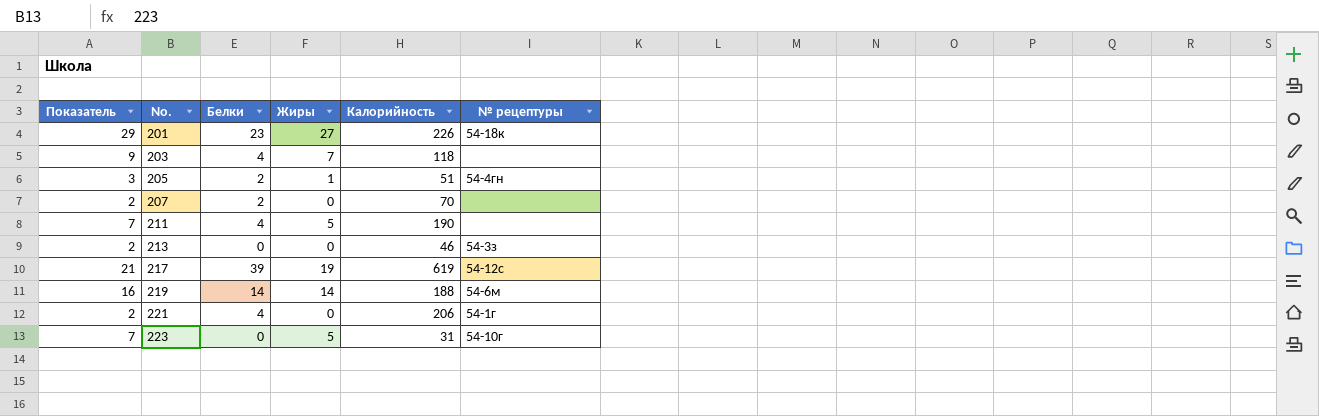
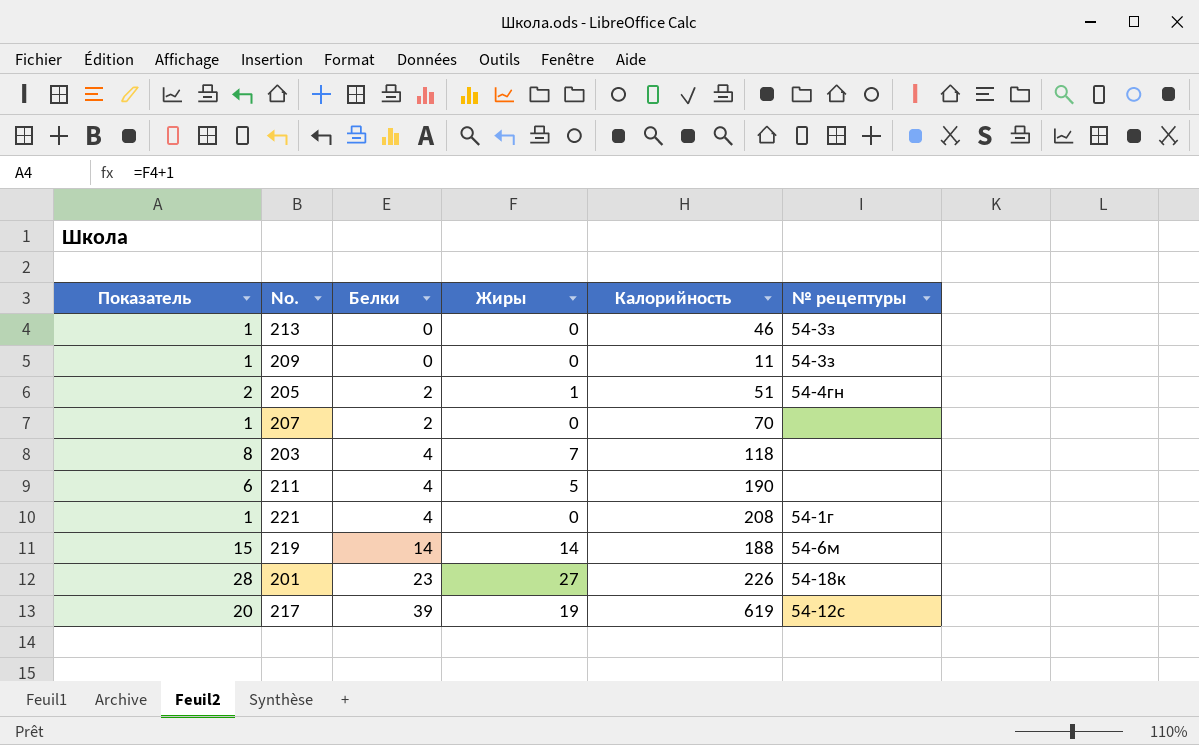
row order: No. ascending -> Белки ascending
column Показатель | formula: [Жиры] + 2 -> [Жиры] + 1
row 223: 7 | 0 | 5 | 31 | 54-10г -> none
row 209: none -> 1 | 0 | 0 | 11 | 54-3з
221 | Калорийность: 206 -> 208

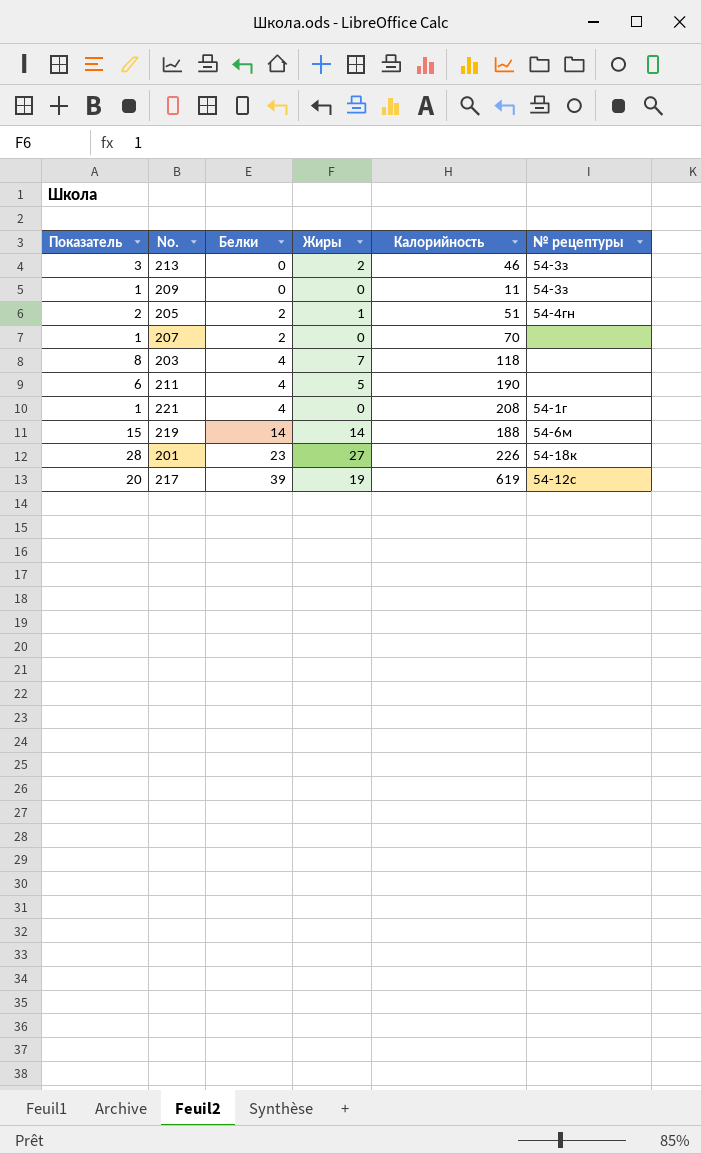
213 | Показатель: 1 -> 3
213 | Жиры: 0 -> 2

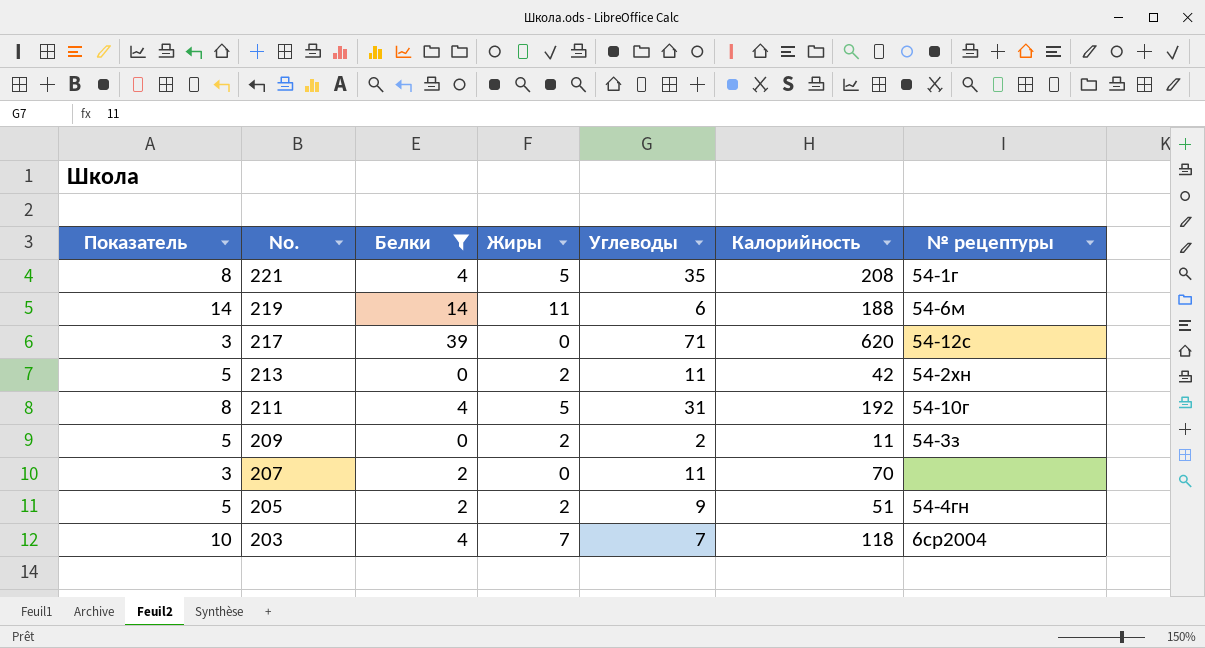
filter: none -> Белки != 23
row order: Белки ascending -> No. descending
column Показатель | formula: [Жиры] + 1 -> [Жиры] + 3
column Углеводы | position: none -> 5
221 | Жиры: 0 -> 5
219 | Жиры: 14 -> 11
217 | Жиры: 19 -> 0
217 | Калорийность: 619 -> 620
213 | Калорийность: 46 -> 42
213 | № рецептуры: 54-3з -> 54-2хн
211 | Калорийность: 190 -> 192
211 | № рецептуры: none -> 54-10г
209 | Жиры: 0 -> 2
205 | Жиры: 1 -> 2
203 | № рецептуры: none -> 6ср2004

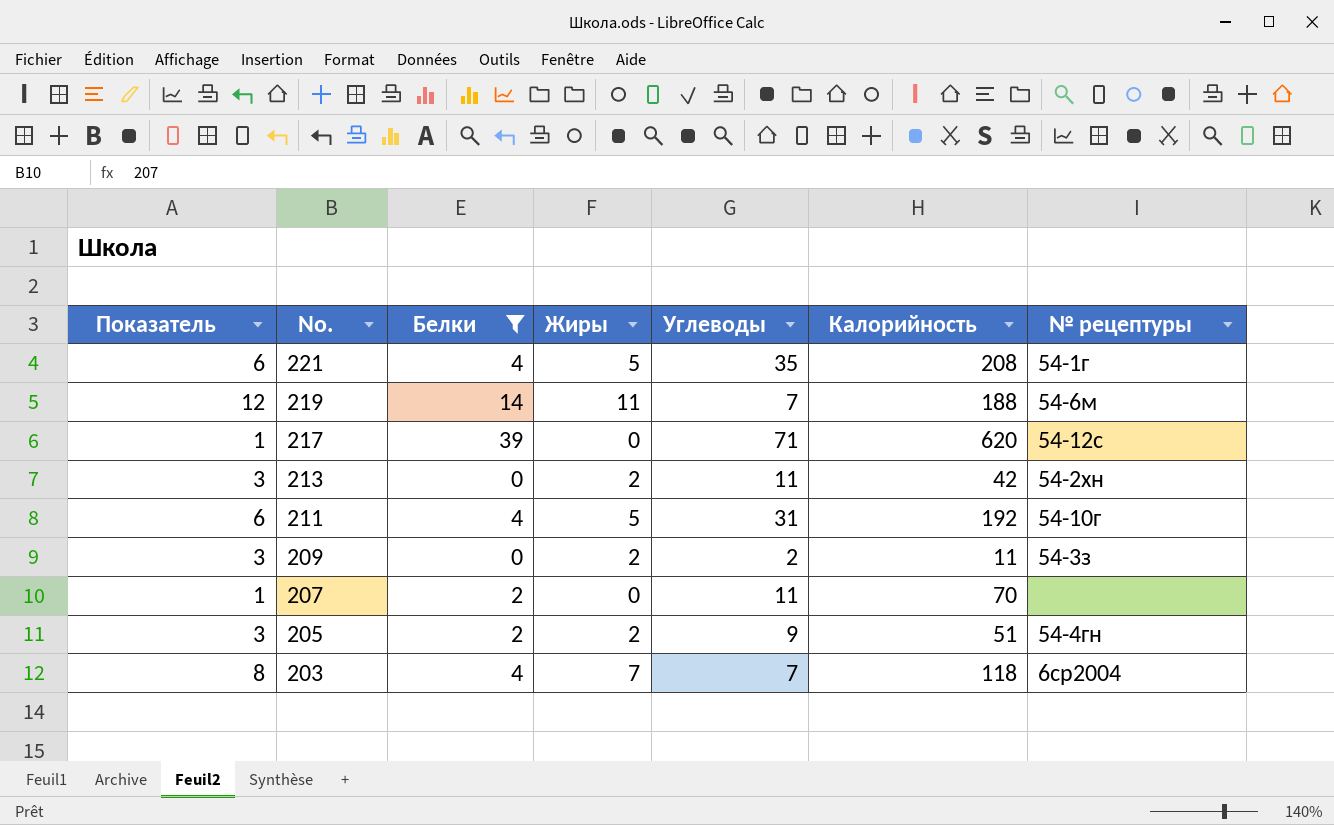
column Показатель | formula: [Жиры] + 3 -> [Жиры] + 1
219 | Углеводы: 6 -> 7

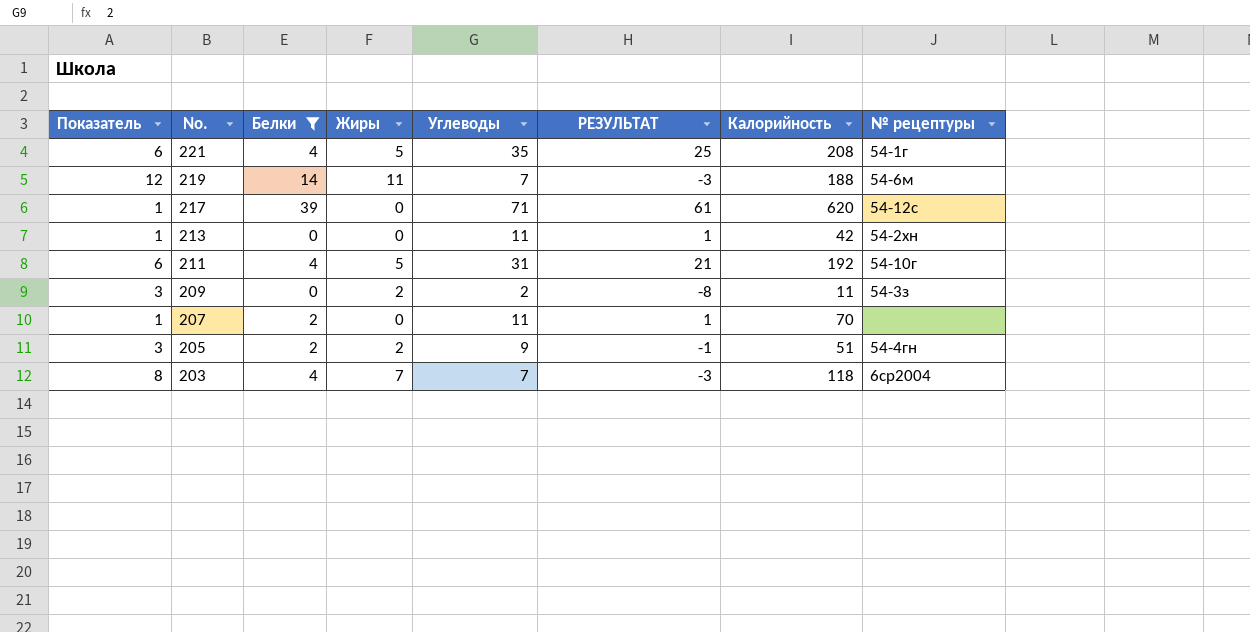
column РЕЗУЛЬТАТ | formula: none -> [Углеводы] - 10
213 | Показатель: 3 -> 1
213 | Жиры: 2 -> 0

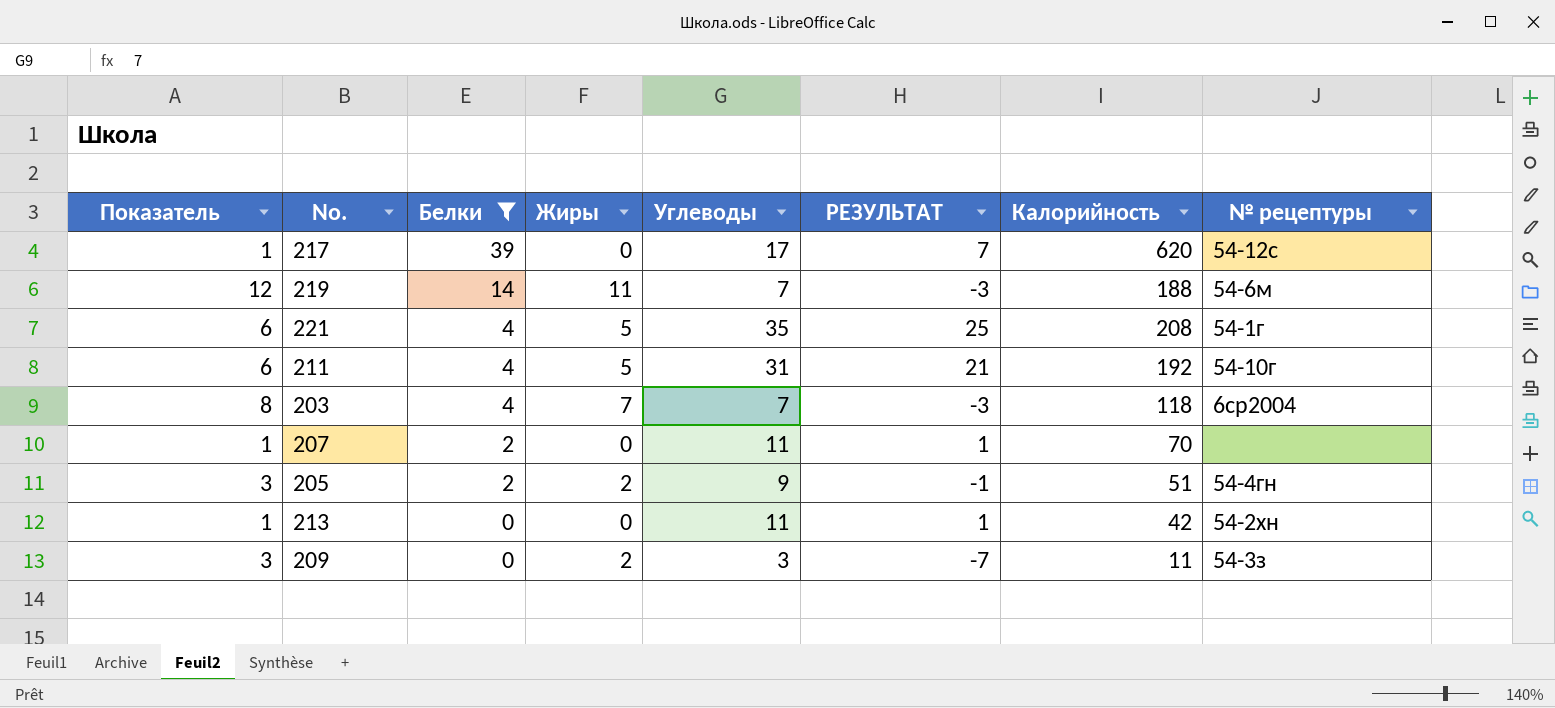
row order: No. descending -> Белки descending
217 | Углеводы: 71 -> 17
217 | РЕЗУЛЬТАТ: 61 -> 7
209 | Углеводы: 2 -> 3
209 | РЕЗУЛЬТАТ: -8 -> -7

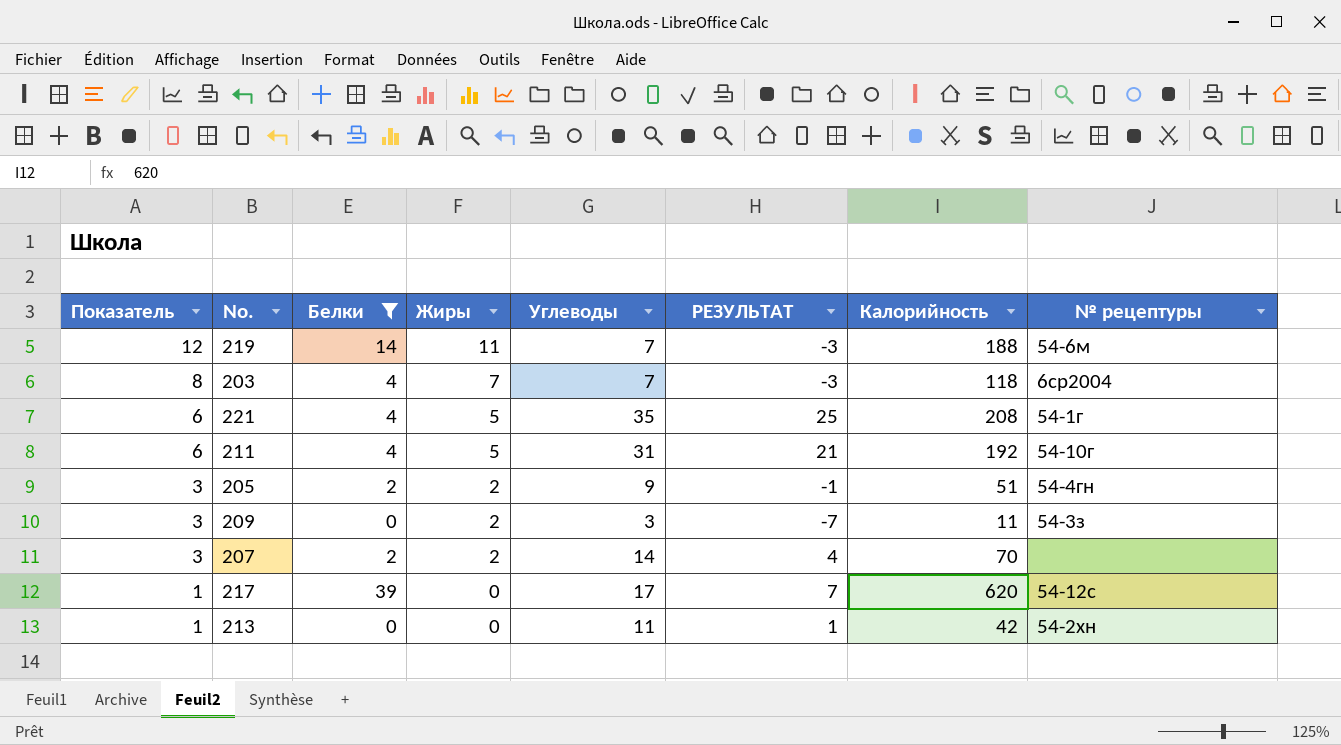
row order: Белки descending -> Показатель descending
207 | Показатель: 1 -> 3
207 | Жиры: 0 -> 2
207 | Углеводы: 11 -> 14
207 | РЕЗУЛЬТАТ: 1 -> 4

